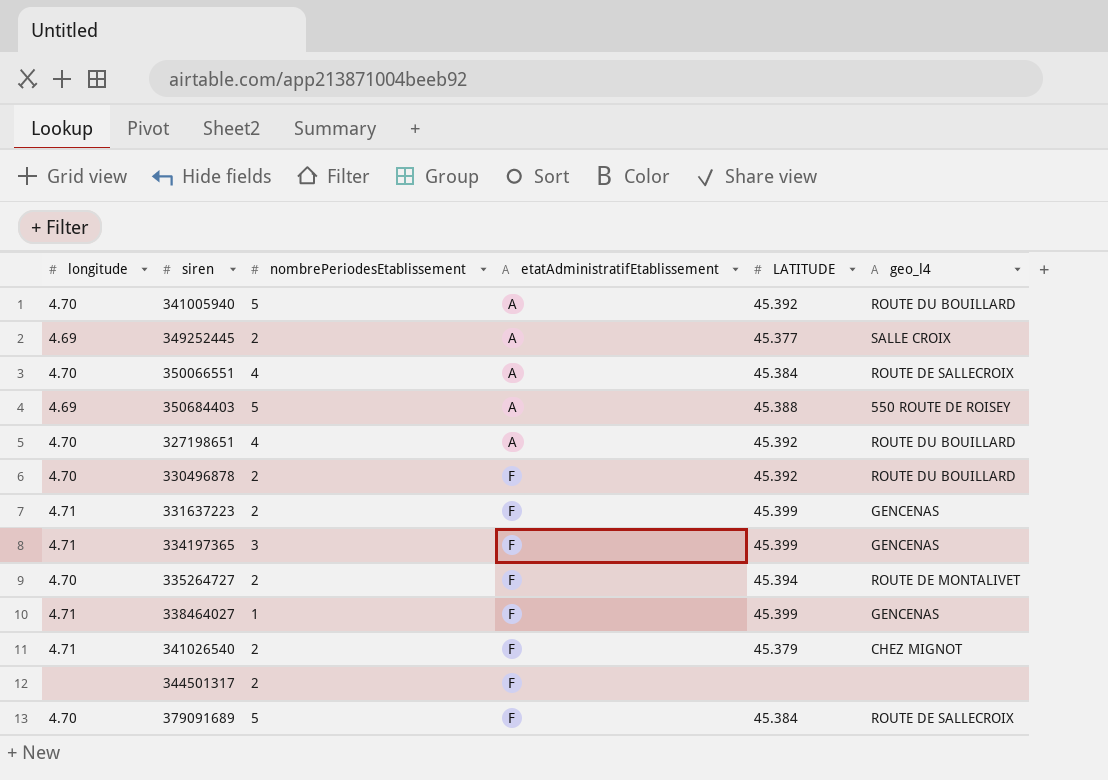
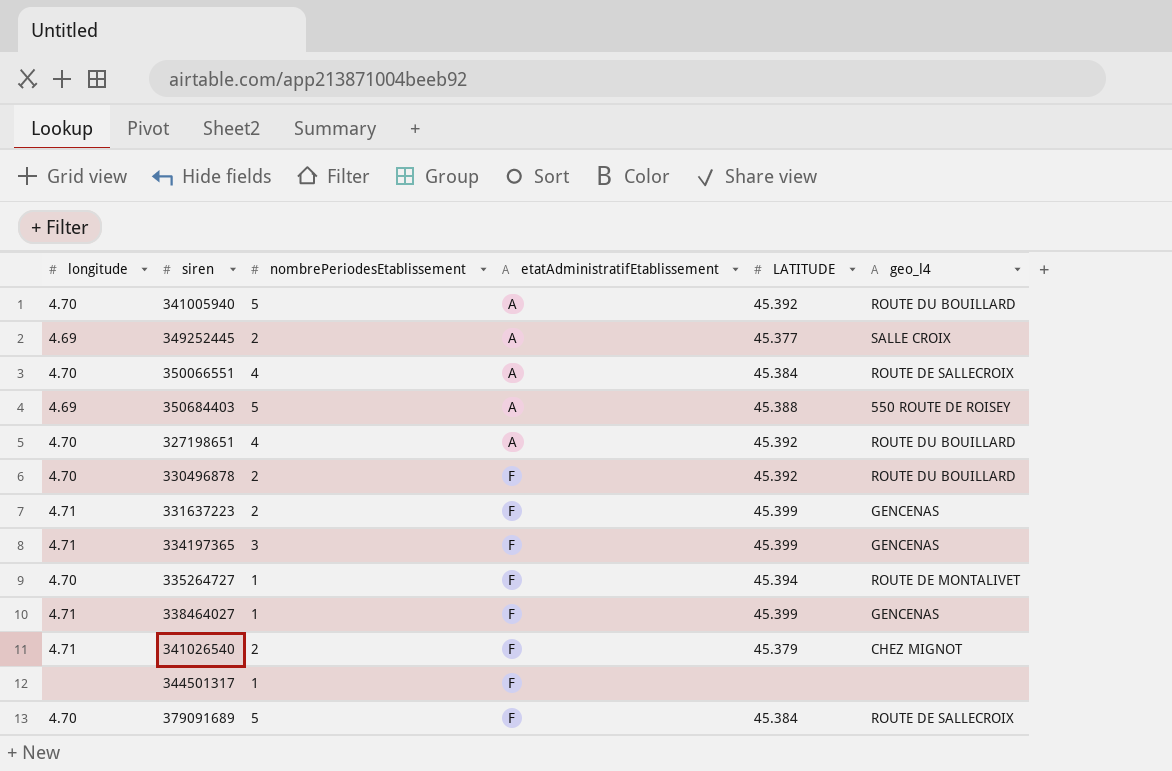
335264727 | nombrePeriodesEtablissement: 2 -> 1
344501317 | nombrePeriodesEtablissement: 2 -> 1

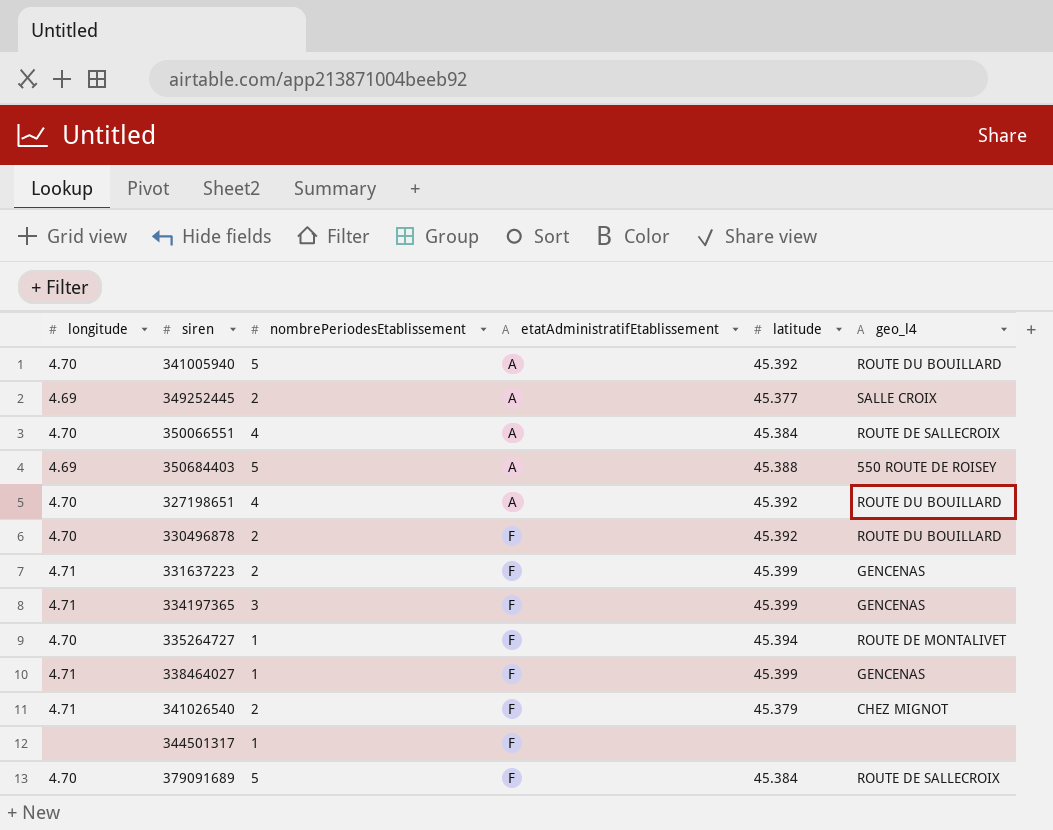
column name: LATITUDE -> latitude

